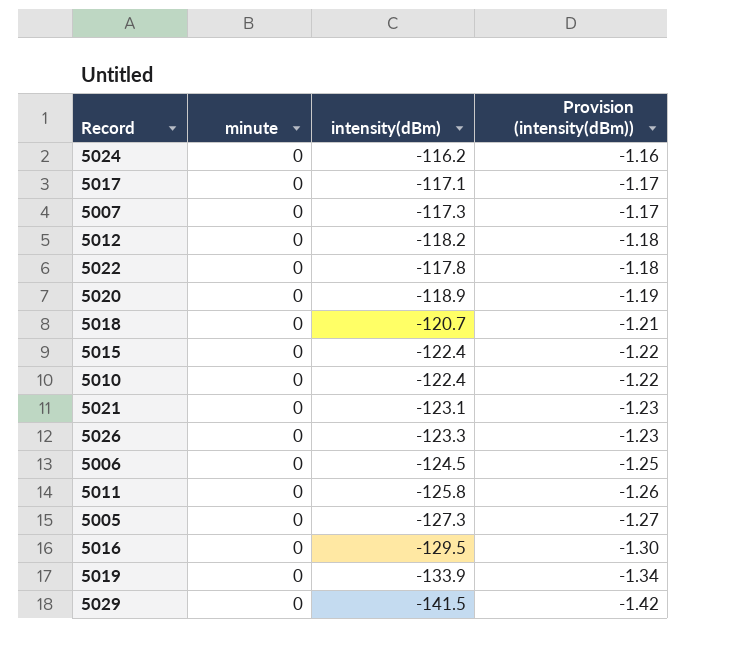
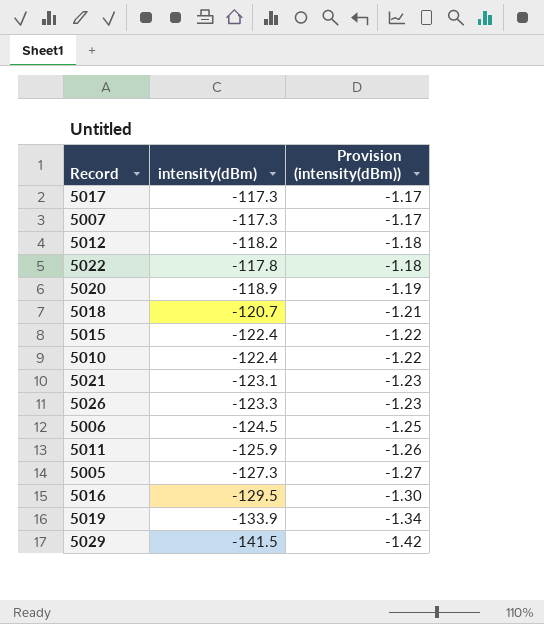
column minute | position: 2 -> none
row 5024: 0 | -116.2 | -1.16 -> none
5017 | intensity(dBm): -117.1 -> -117.3
5011 | intensity(dBm): -125.8 -> -125.9

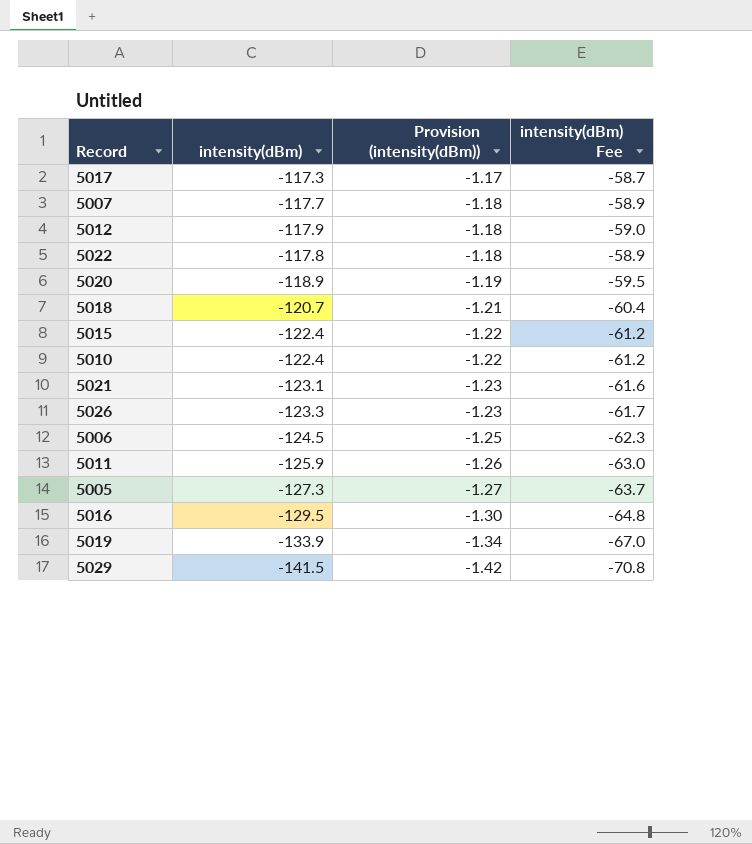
column intensity(dBm) Fee | formula: none -> [intensity(dBm)] * 0.5
5007 | intensity(dBm): -117.3 -> -117.7
5007 | Provision (intensity(dBm)): -1.17 -> -1.18
5012 | intensity(dBm): -118.2 -> -117.9

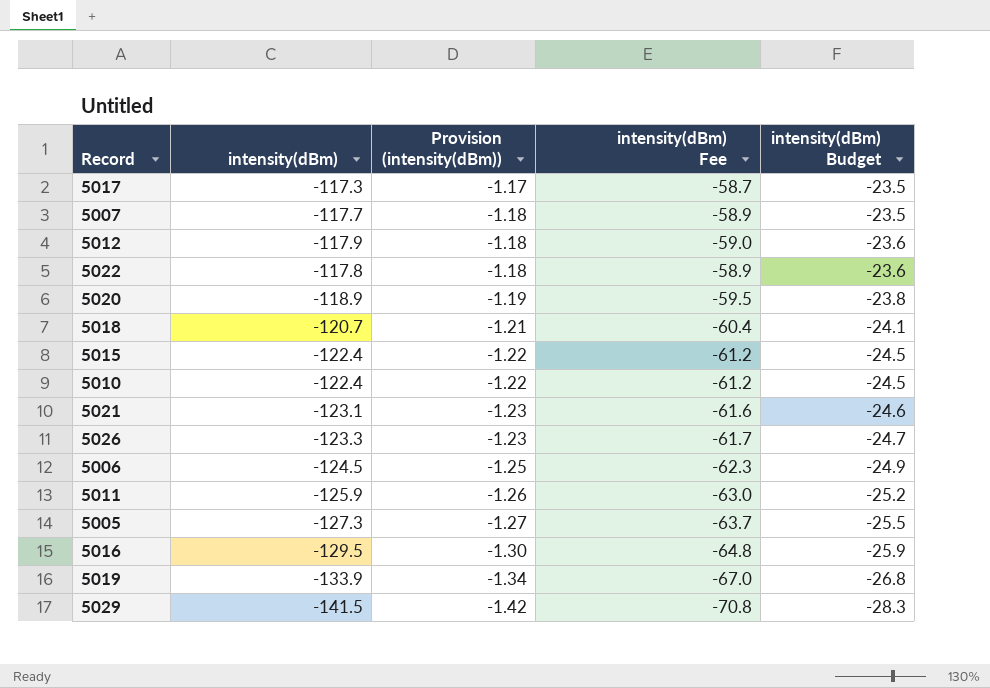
column intensity(dBm) Budget | formula: none -> [intensity(dBm)] * 0.2

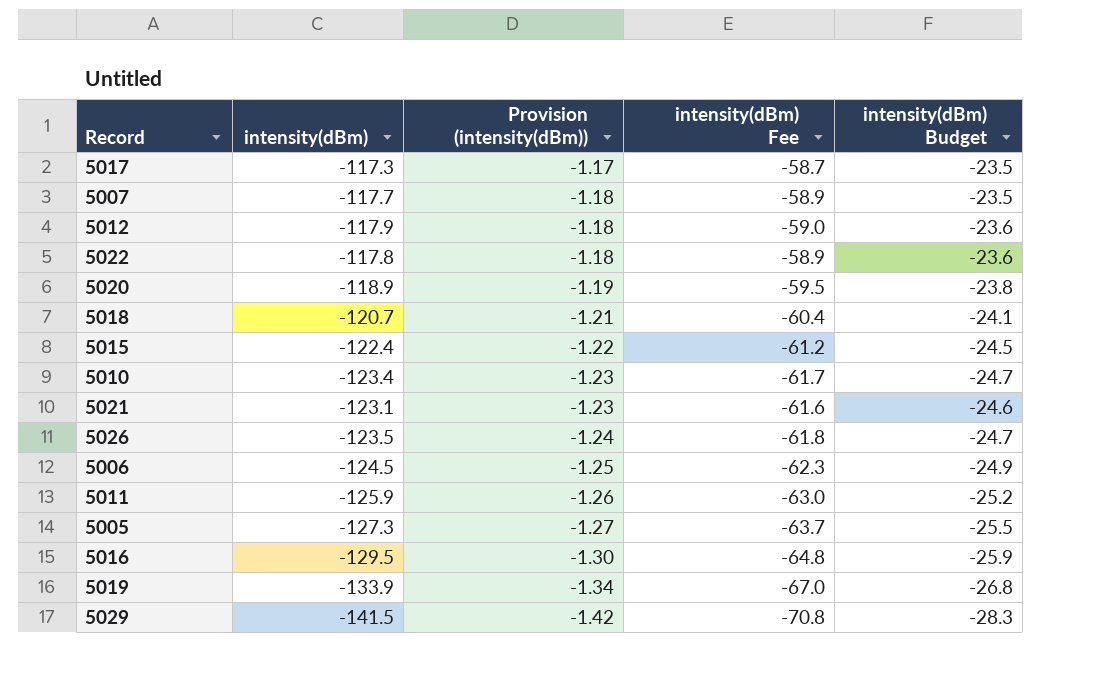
5010 | intensity(dBm): -122.4 -> -123.4
5010 | Provision (intensity(dBm)): -1.22 -> -1.23
5010 | intensity(dBm) Fee: -61.2 -> -61.7
5010 | intensity(dBm) Budget: -24.5 -> -24.7
5026 | intensity(dBm): -123.3 -> -123.5
5026 | Provision (intensity(dBm)): -1.23 -> -1.24
5026 | intensity(dBm) Fee: -61.7 -> -61.8

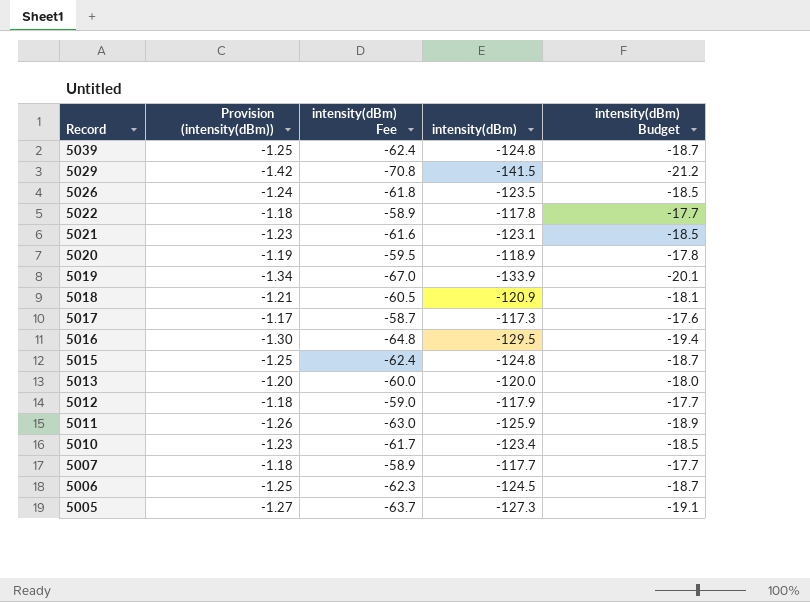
row order: Provision (intensity(dBm)) descending -> Record descending
column intensity(dBm) | position: 2 -> 4
column intensity(dBm) Budget | formula: [intensity(dBm)] * 0.2 -> [intensity(dBm)] * 0.15
row 5039: none -> -1.25 | -62.4 | -124.8 | -18.7
5018 | intensity(dBm) Fee: -60.4 -> -60.5
5018 | intensity(dBm): -120.7 -> -120.9
5015 | Provision (intensity(dBm)): -1.22 -> -1.25
5015 | intensity(dBm) Fee: -61.2 -> -62.4
5015 | intensity(dBm): -122.4 -> -124.8
row 5013: none -> -1.20 | -60.0 | -120.0 | -18.0

